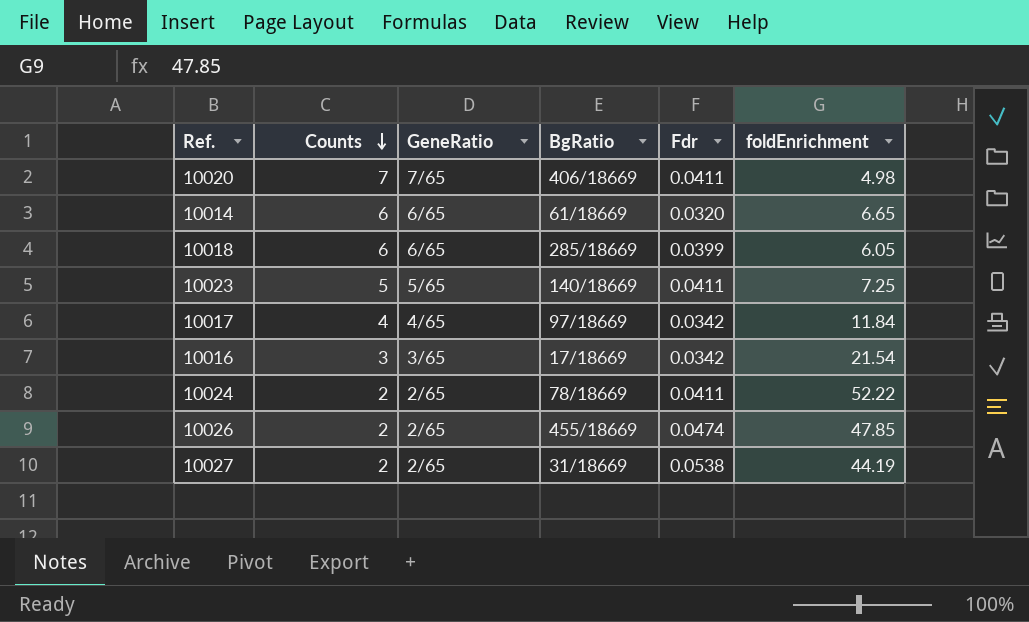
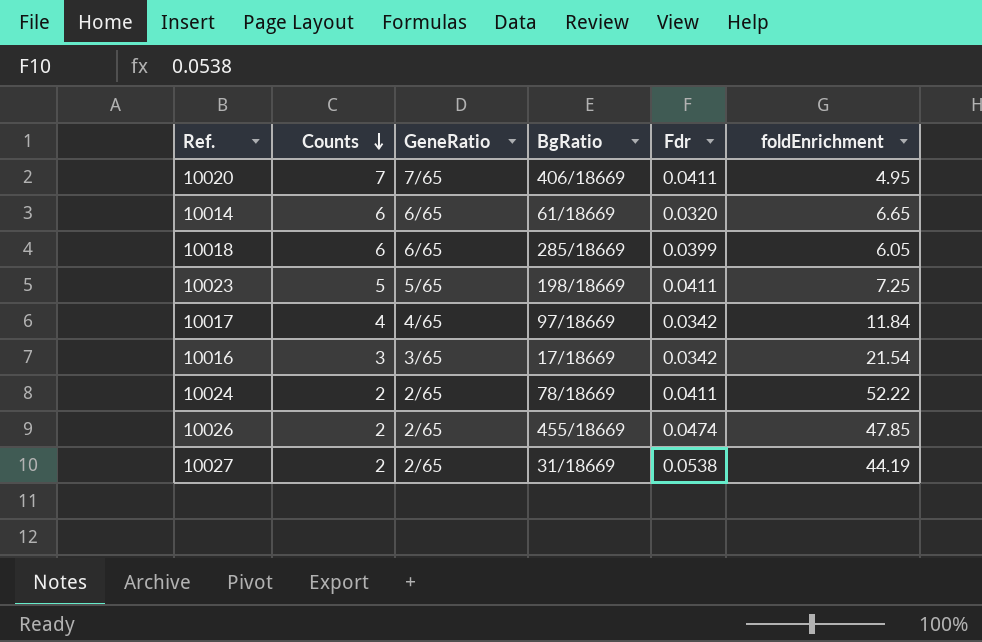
10020 | foldEnrichment: 4.98 -> 4.95
10023 | BgRatio: 140/18669 -> 198/18669

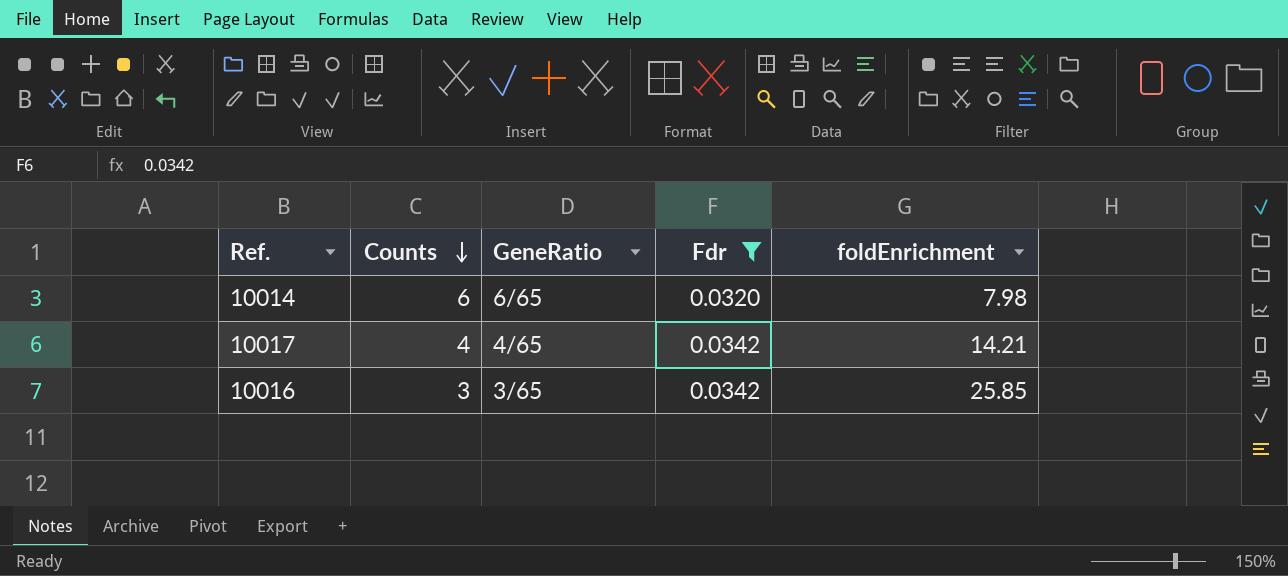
filter: none -> Fdr <= 0.0342
column BgRatio | position: 4 -> none
10014 | foldEnrichment: 6.65 -> 7.98
10017 | foldEnrichment: 11.84 -> 14.21
10016 | foldEnrichment: 21.54 -> 25.85

